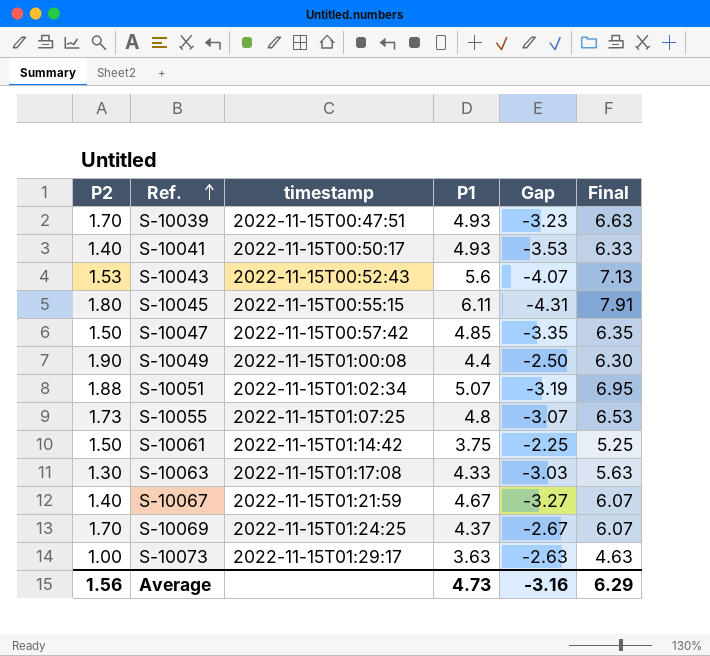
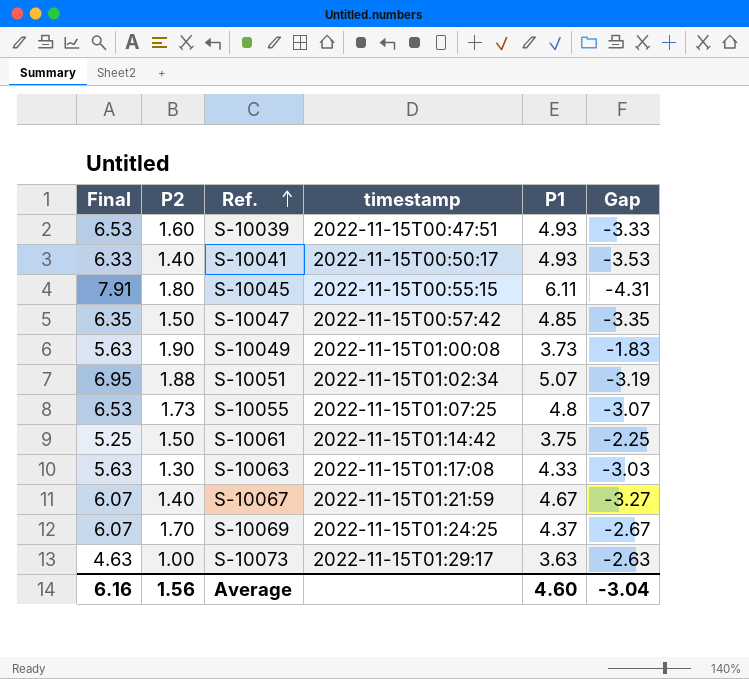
column Final | position: 6 -> 1
row S-10043: 1.53 | 2022-11-15T00:52:43 | 5.6 | -4.07 | 7.13 -> none
S-10039 | Final: 6.63 -> 6.53
S-10039 | P2: 1.70 -> 1.60
S-10039 | Gap: -3.23 -> -3.33
S-10049 | Final: 6.30 -> 5.63
S-10049 | P1: 4.4 -> 3.73
S-10049 | Gap: -2.50 -> -1.83
Average | Final: 6.29 -> 6.16
Average | P1: 4.73 -> 4.60
Average | Gap: -3.16 -> -3.04

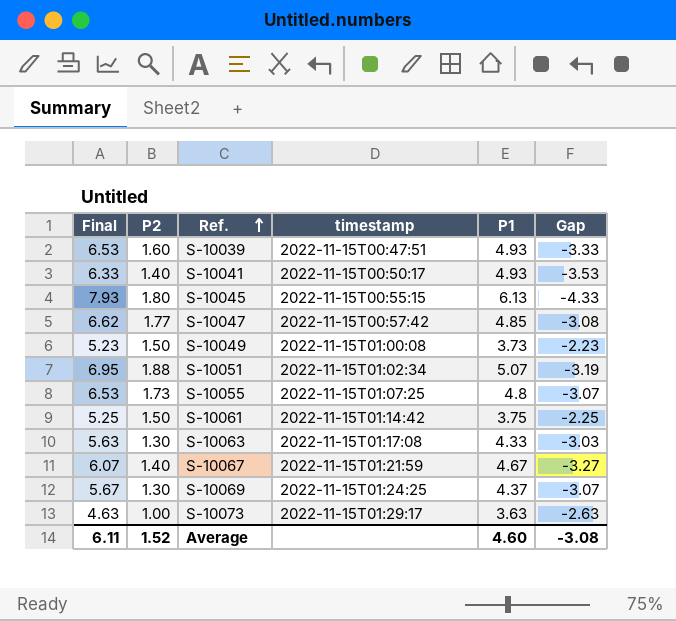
S-10045 | Final: 7.91 -> 7.93
S-10045 | P1: 6.11 -> 6.13
S-10045 | Gap: -4.31 -> -4.33
S-10047 | Final: 6.35 -> 6.62
S-10047 | P2: 1.50 -> 1.77
S-10047 | Gap: -3.35 -> -3.08
S-10049 | Final: 5.63 -> 5.23
S-10049 | P2: 1.90 -> 1.50
S-10049 | Gap: -1.83 -> -2.23
S-10069 | Final: 6.07 -> 5.67
S-10069 | P2: 1.70 -> 1.30
S-10069 | Gap: -2.67 -> -3.07
Average | Final: 6.16 -> 6.11
Average | P2: 1.56 -> 1.52
Average | Gap: -3.04 -> -3.08

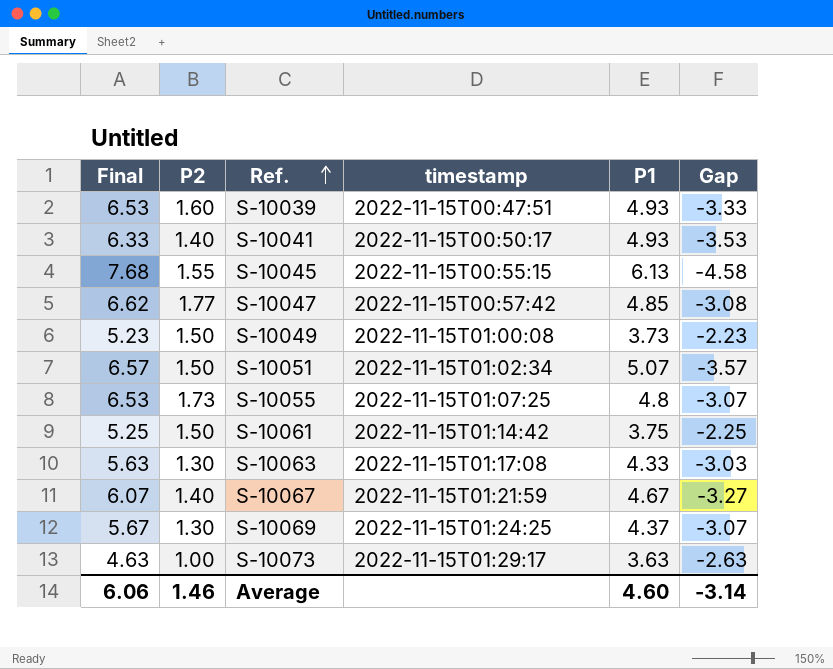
S-10045 | Final: 7.93 -> 7.68
S-10045 | P2: 1.80 -> 1.55
S-10045 | Gap: -4.33 -> -4.58
S-10051 | Final: 6.95 -> 6.57
S-10051 | P2: 1.88 -> 1.50
S-10051 | Gap: -3.19 -> -3.57
Average | Final: 6.11 -> 6.06
Average | P2: 1.52 -> 1.46
Average | Gap: -3.08 -> -3.14

